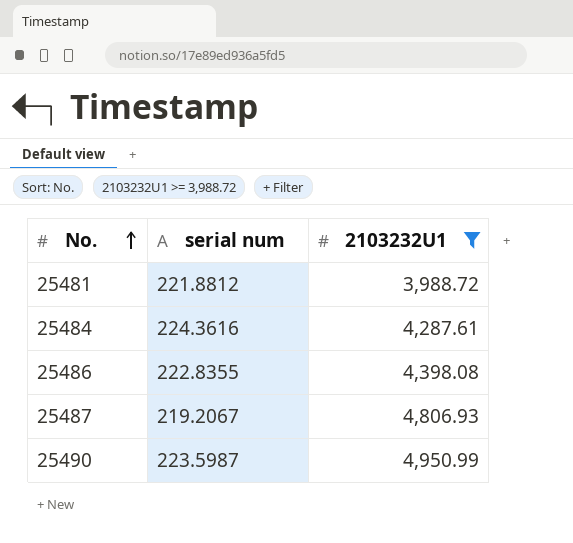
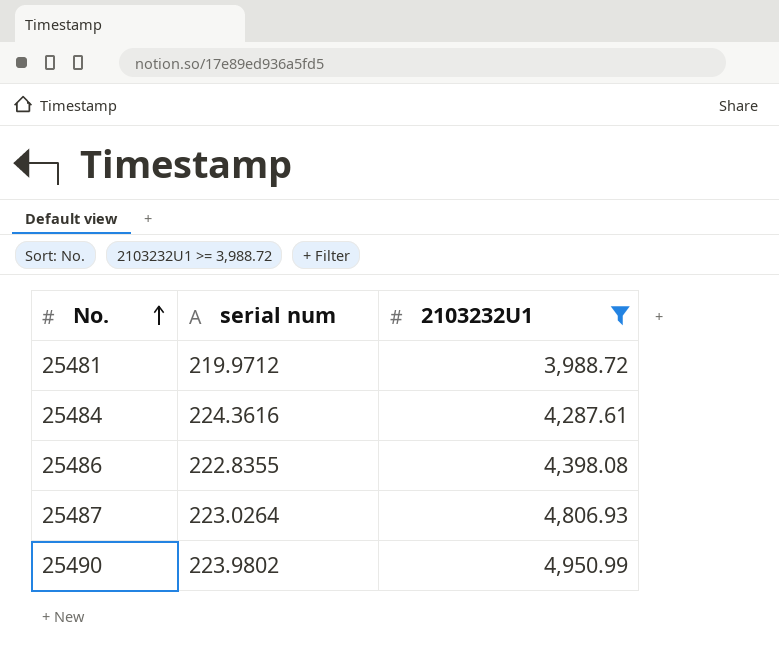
25481 | serial num: 221.8812 -> 219.9712
25487 | serial num: 219.2067 -> 223.0264
25490 | serial num: 223.5987 -> 223.9802

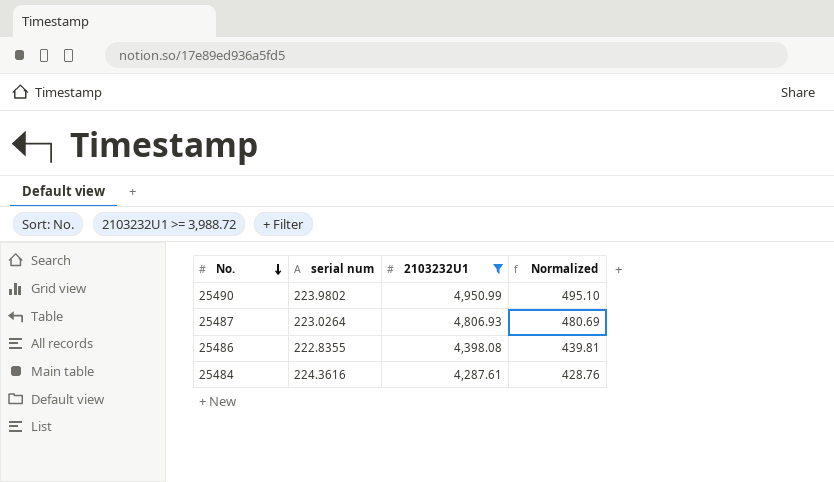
row order: No. ascending -> No. descending
column Normalized | formula: none -> [2103232U1] * 0.1
row 25481: 219.9712 | 3,988.72 -> none

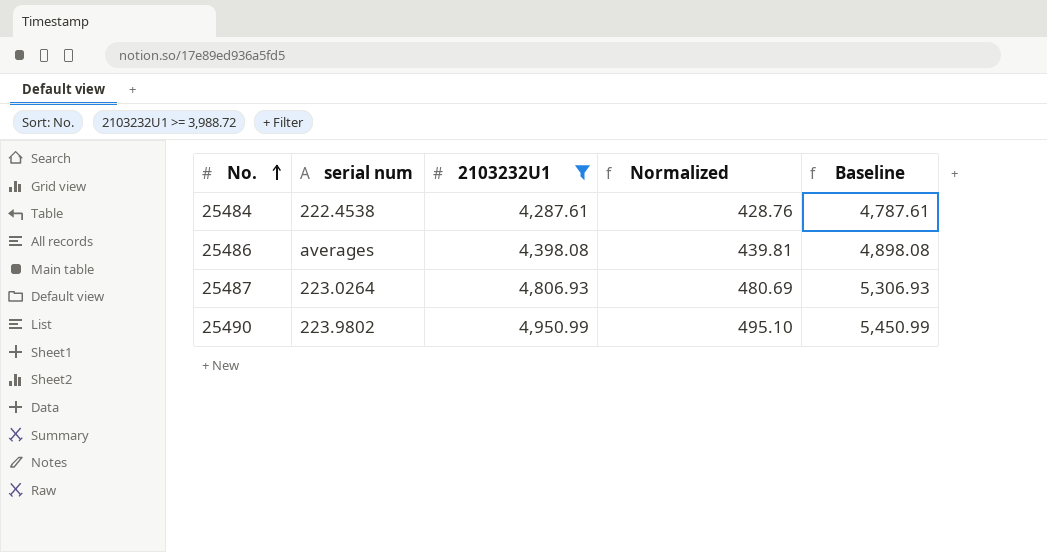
row order: No. descending -> No. ascending
column Baseline | formula: none -> [2103232U1] + 500
25484 | serial num: 224.3616 -> 222.4538
25486 | serial num: 222.8355 -> averages

